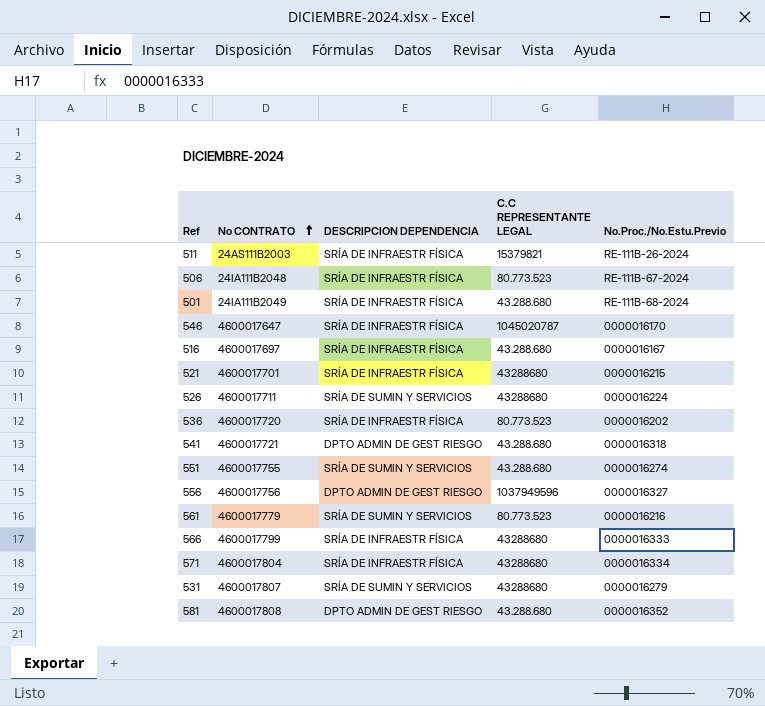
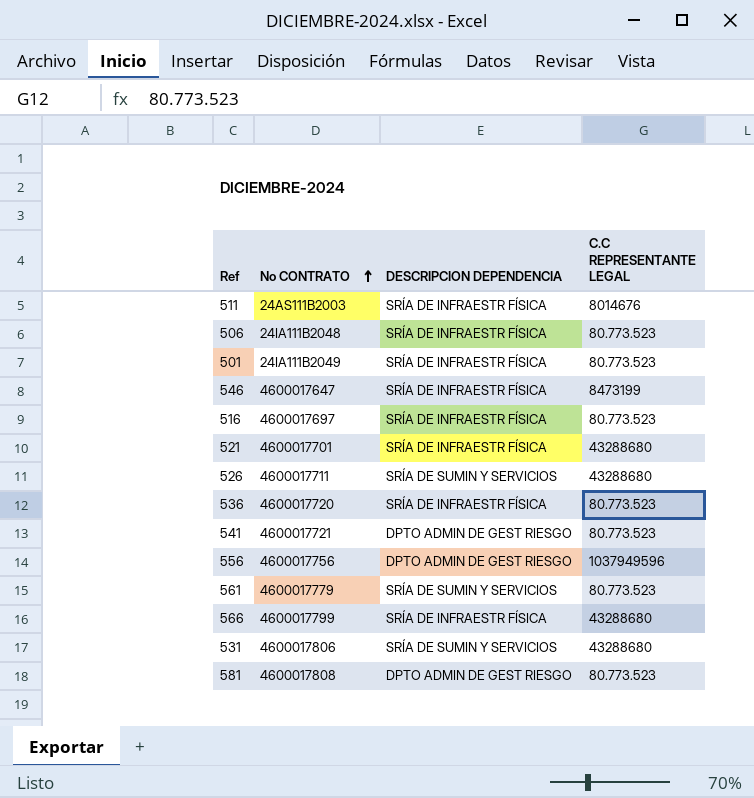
column No.Proc./No.Estu.Previo | position: 5 -> none
row 551: 4600017755 | SRÍA DE SUMIN Y SERVICIOS | 43.288.680 | 0000016274 -> none
row 571: 4600017804 | SRÍA DE INFRAESTR FÍSICA | 43288680 | 0000016334 -> none
511 | C.C REPRESENTANTE LEGAL: 15379821 -> 8014676
501 | C.C REPRESENTANTE LEGAL: 43.288.680 -> 80.773.523
546 | C.C REPRESENTANTE LEGAL: 1045020787 -> 8473199
516 | C.C REPRESENTANTE LEGAL: 43.288.680 -> 80.773.523
541 | C.C REPRESENTANTE LEGAL: 43.288.680 -> 80.773.523
531 | No CONTRATO: 4600017807 -> 4600017806
581 | C.C REPRESENTANTE LEGAL: 43.288.680 -> 80.773.523

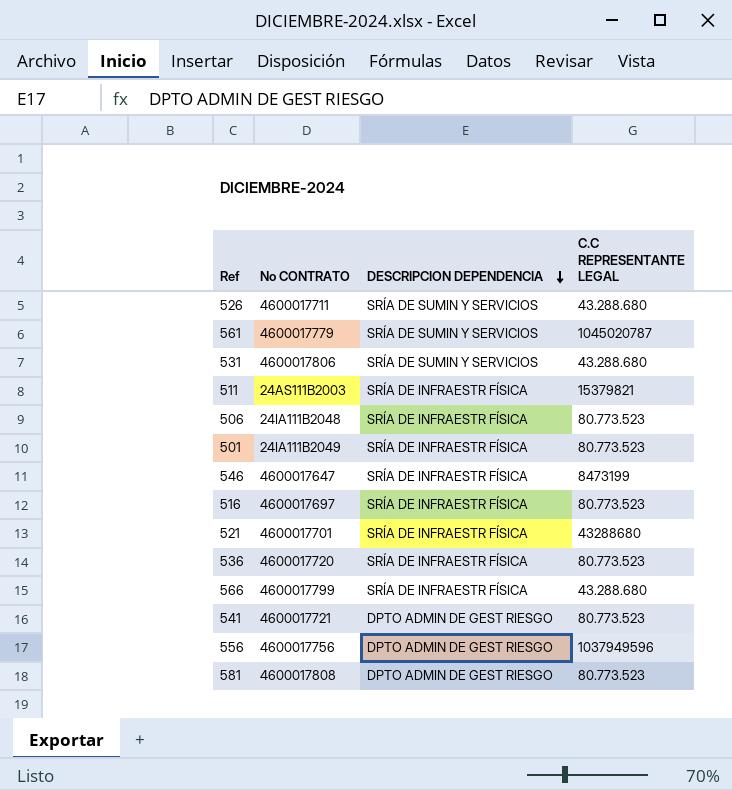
row order: No CONTRATO ascending -> DESCRIPCION DEPENDENCIA descending
526 | C.C REPRESENTANTE LEGAL: 43288680 -> 43.288.680
561 | C.C REPRESENTANTE LEGAL: 80.773.523 -> 1045020787
531 | C.C REPRESENTANTE LEGAL: 43288680 -> 43.288.680
511 | C.C REPRESENTANTE LEGAL: 8014676 -> 15379821
566 | C.C REPRESENTANTE LEGAL: 43288680 -> 43.288.680

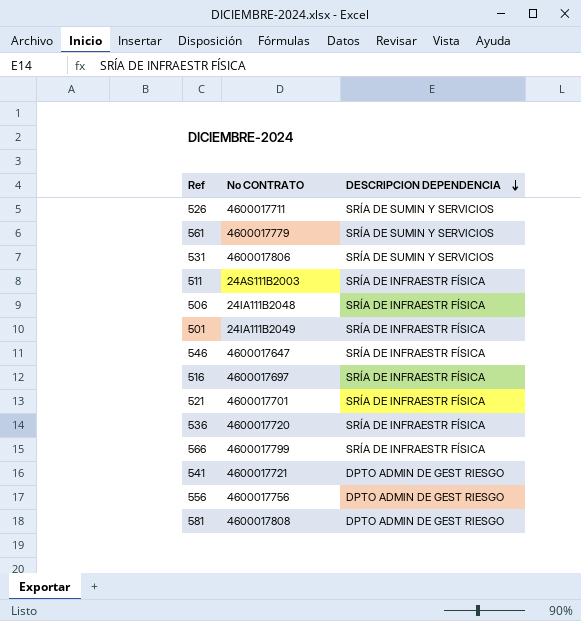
column C.C REPRESENTANTE LEGAL | position: 4 -> none

